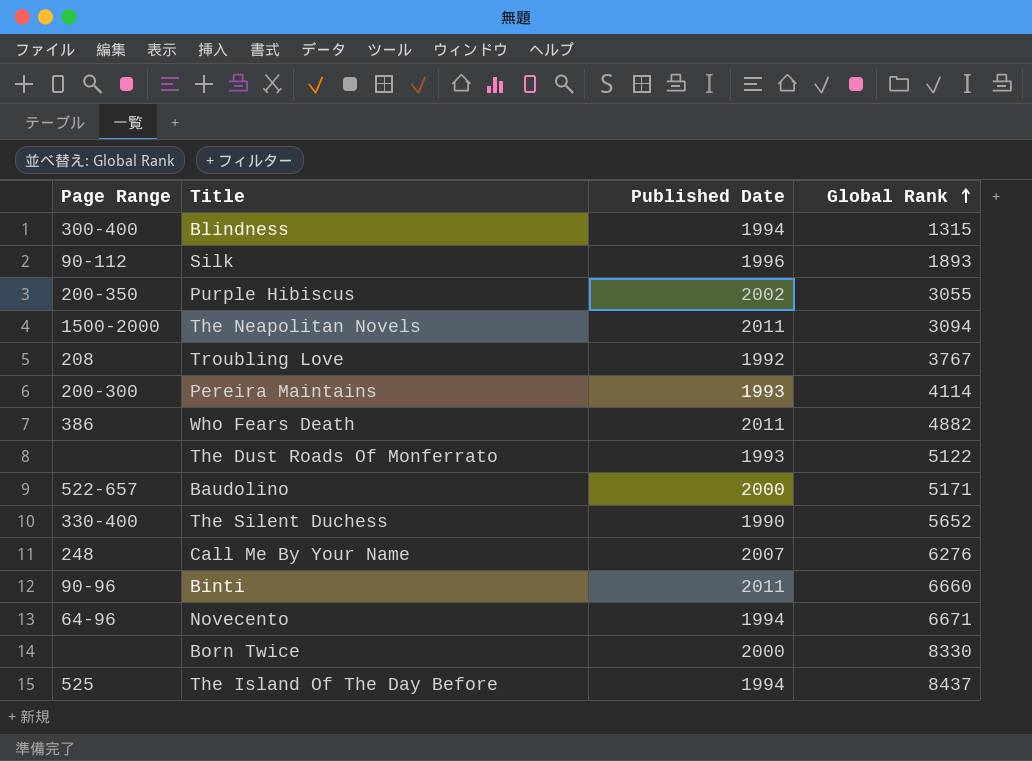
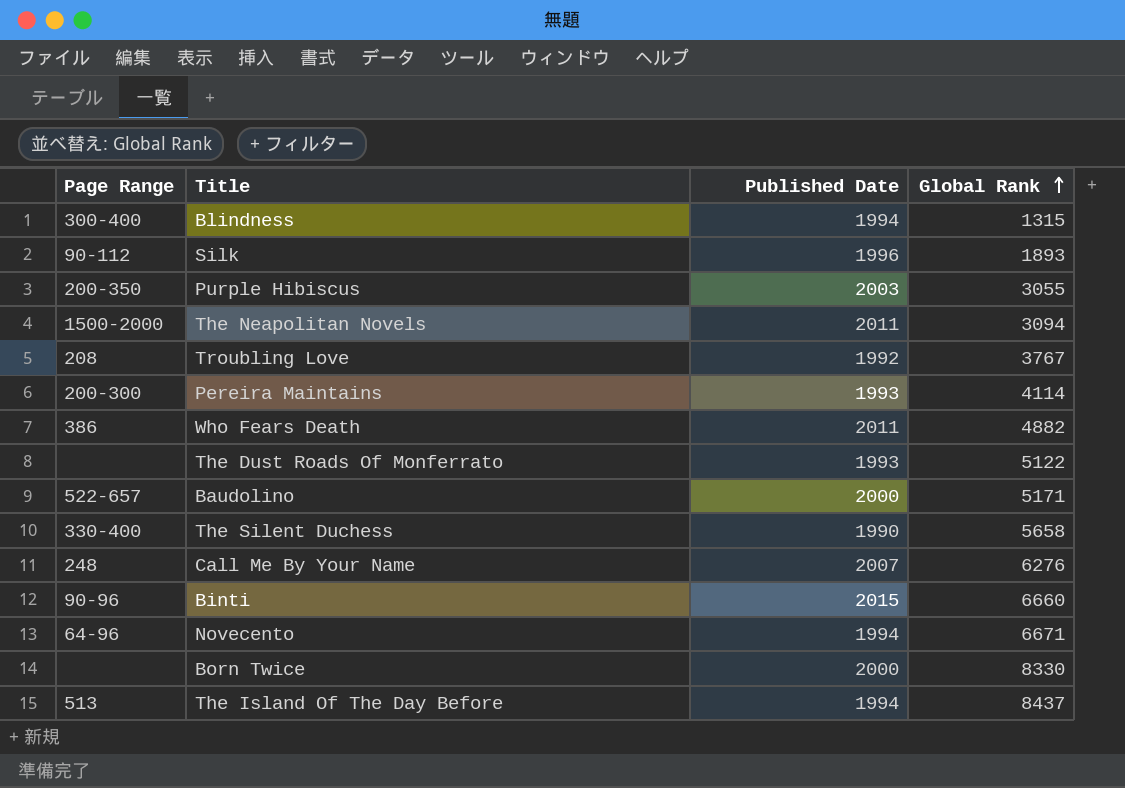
Purple Hibiscus | Published Date: 2002 -> 2003
The Silent Duchess | Global Rank: 5652 -> 5658
Binti | Published Date: 2011 -> 2015
The Island Of The Day Before | Page Range: 525 -> 513

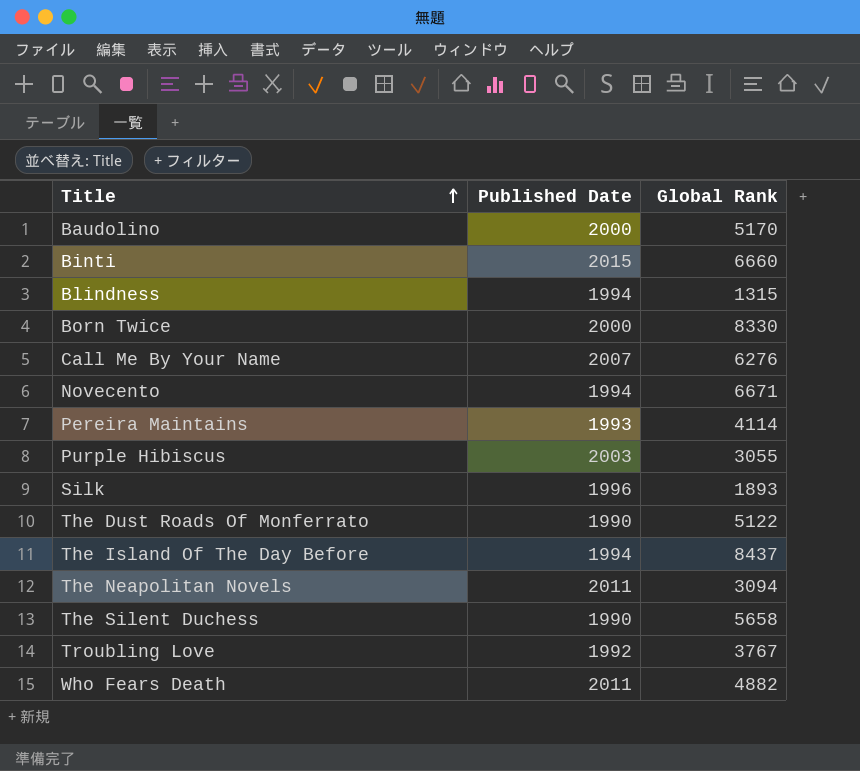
row order: Global Rank ascending -> Title ascending
column Page Range | position: 1 -> none
Baudolino | Global Rank: 5171 -> 5170
The Dust Roads Of Monferrato | Published Date: 1993 -> 1990

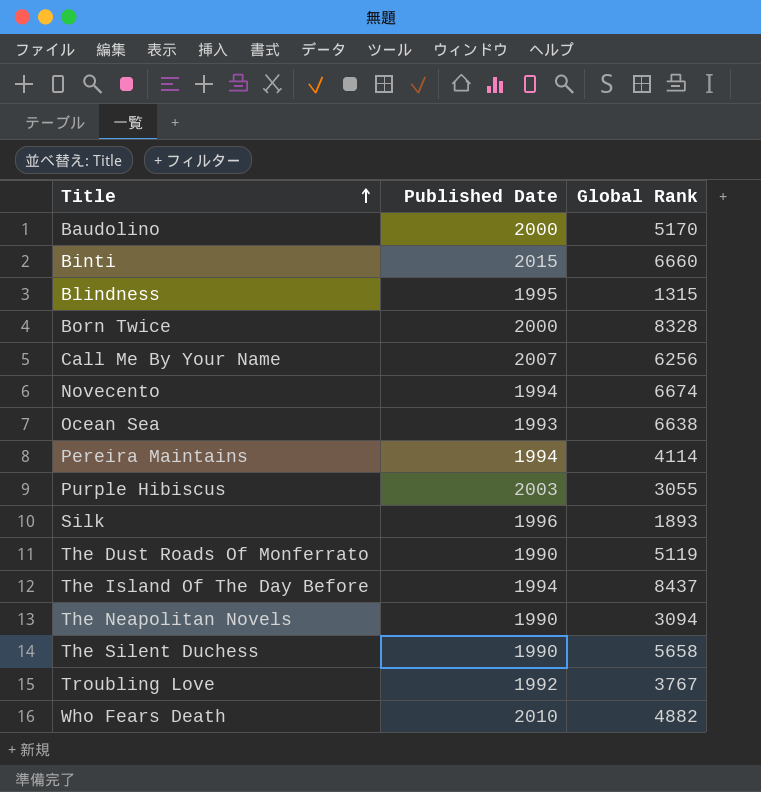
Blindness | Published Date: 1994 -> 1995
Born Twice | Global Rank: 8330 -> 8328
Call Me By Your Name | Global Rank: 6276 -> 6256
Novecento | Global Rank: 6671 -> 6674
row Ocean Sea: none -> 1993 | 6638
Pereira Maintains | Published Date: 1993 -> 1994
The Dust Roads Of Monferrato | Global Rank: 5122 -> 5119
The Neapolitan Novels | Published Date: 2011 -> 1990
Who Fears Death | Published Date: 2011 -> 2010

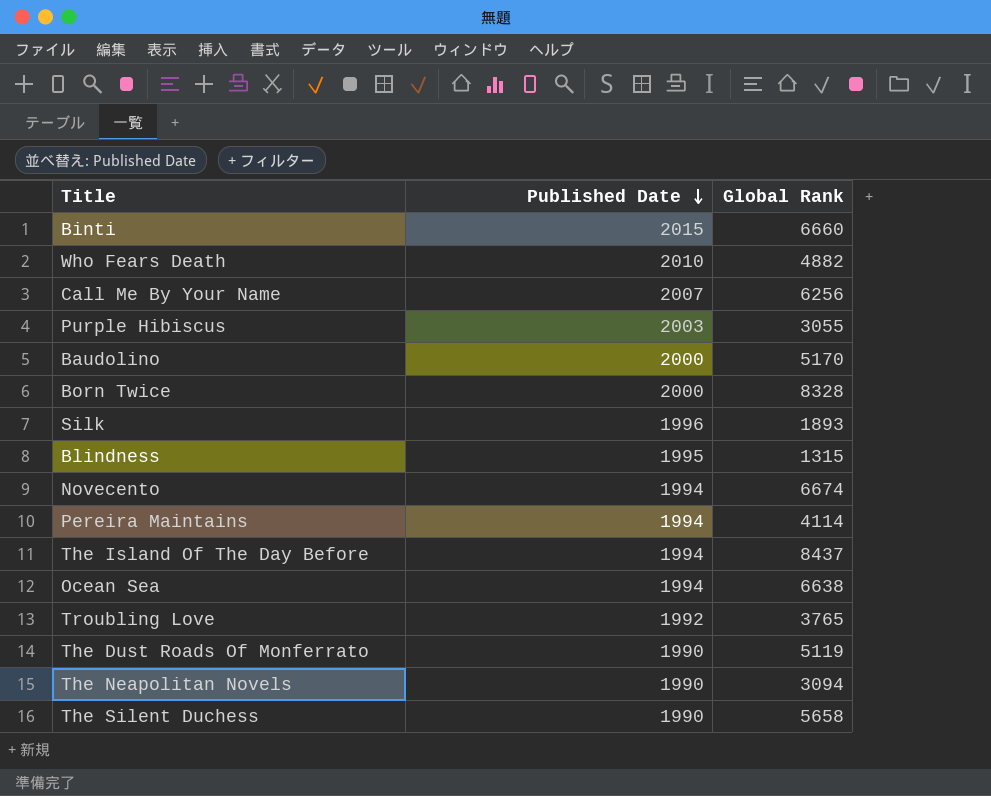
row order: Title ascending -> Published Date descending
Ocean Sea | Published Date: 1993 -> 1994
Troubling Love | Global Rank: 3767 -> 3765

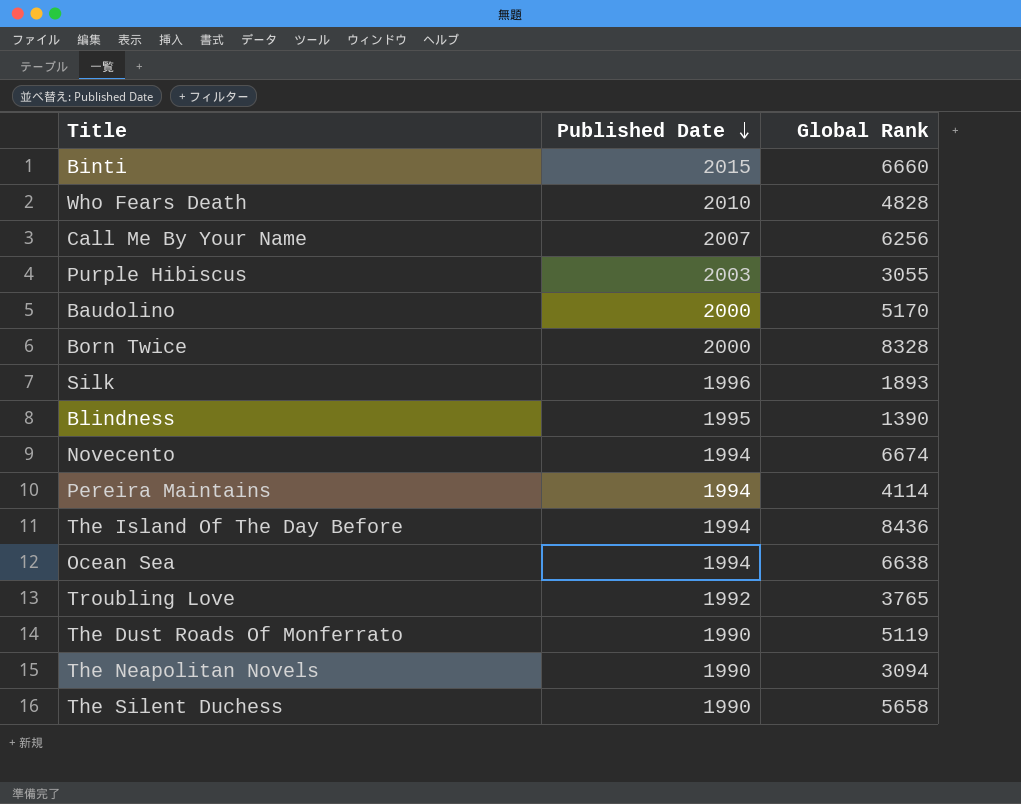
Who Fears Death | Global Rank: 4882 -> 4828
Blindness | Global Rank: 1315 -> 1390
The Island Of The Day Before | Global Rank: 8437 -> 8436

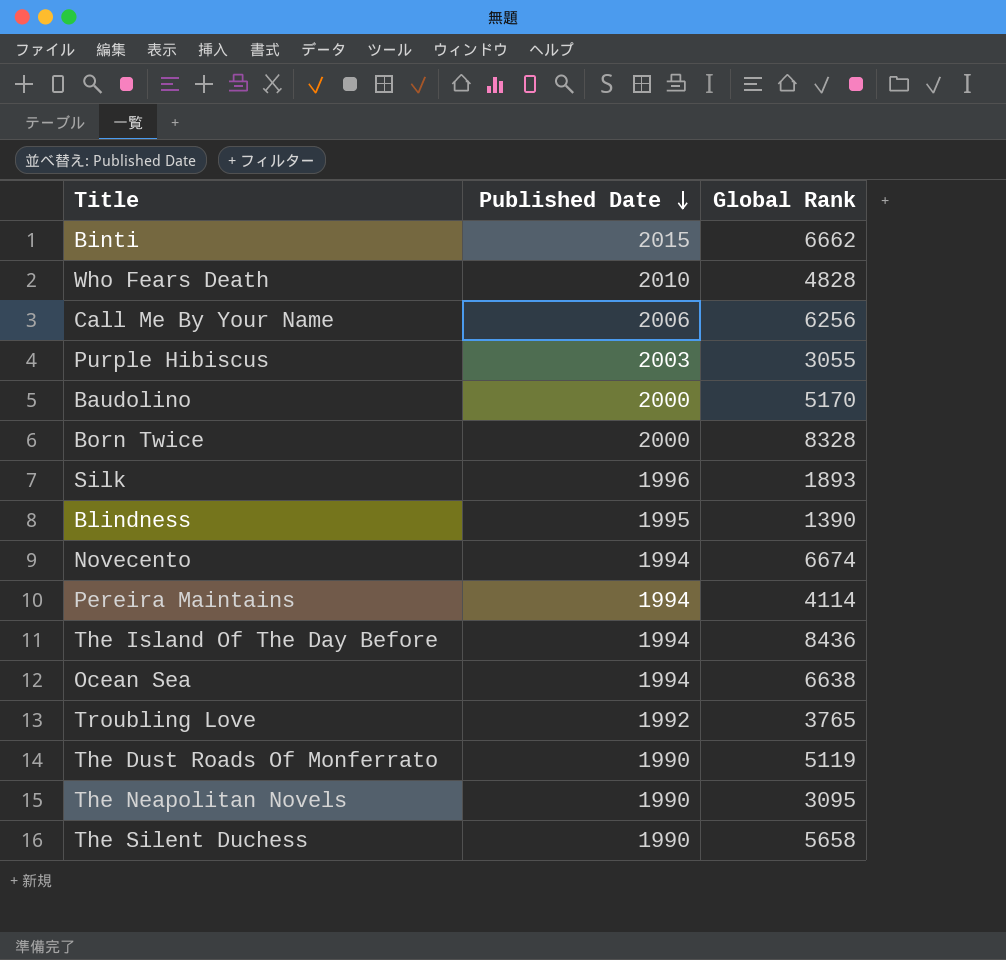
Binti | Global Rank: 6660 -> 6662
Call Me By Your Name | Published Date: 2007 -> 2006
The Neapolitan Novels | Global Rank: 3094 -> 3095

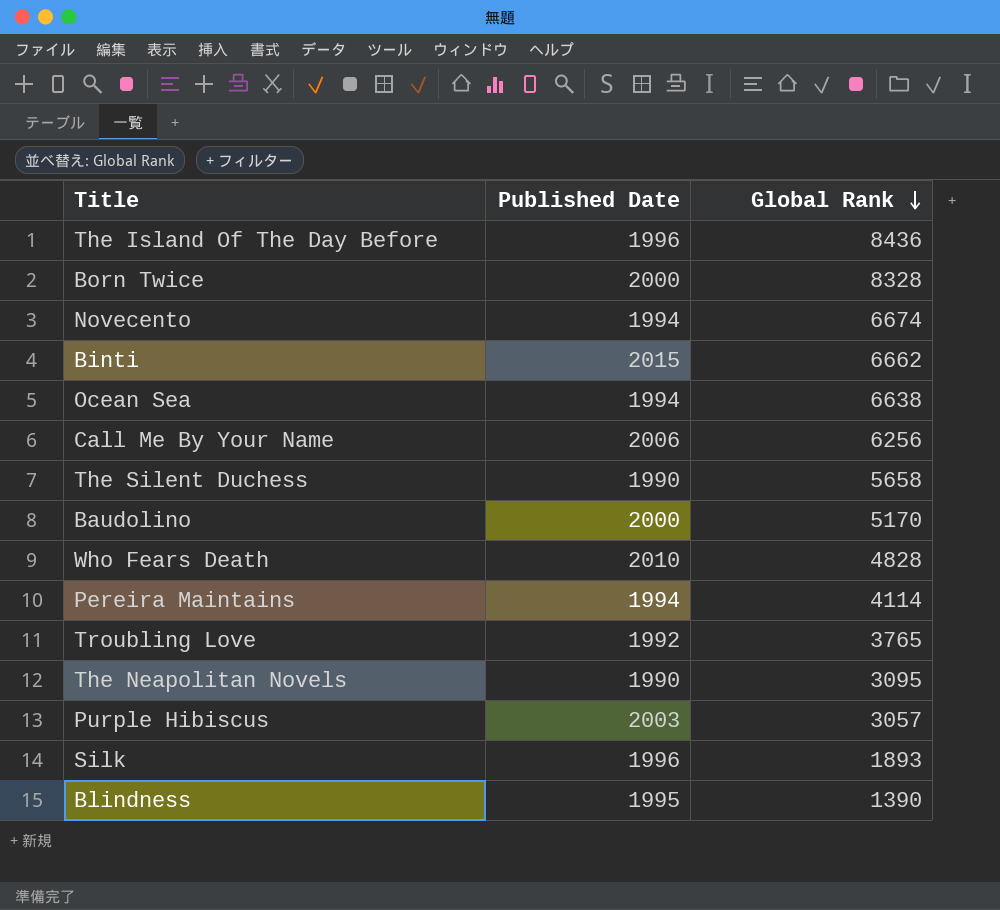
row order: Published Date descending -> Global Rank descending
row The Dust Roads Of Monferrato: 1990 | 5119 -> none
The Island Of The Day Before | Published Date: 1994 -> 1996
Purple Hibiscus | Global Rank: 3055 -> 3057

